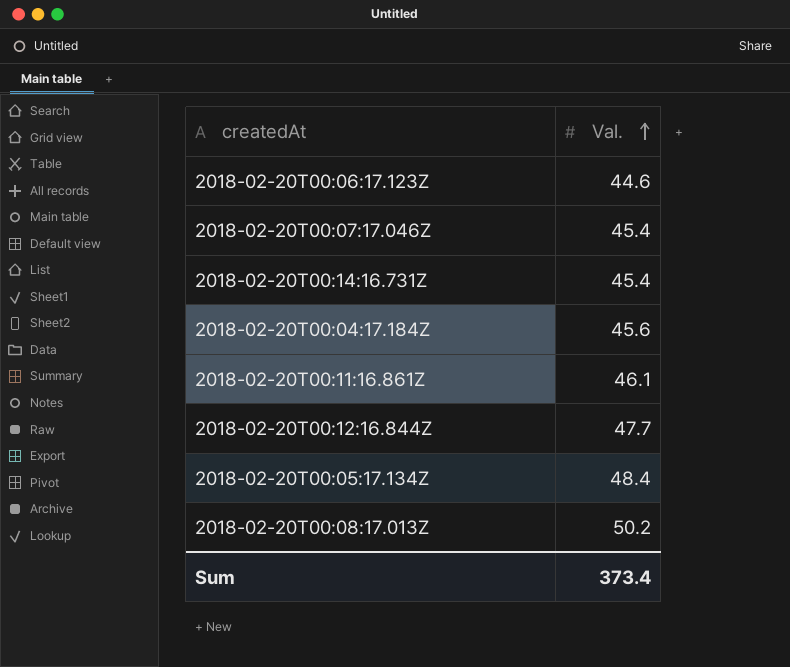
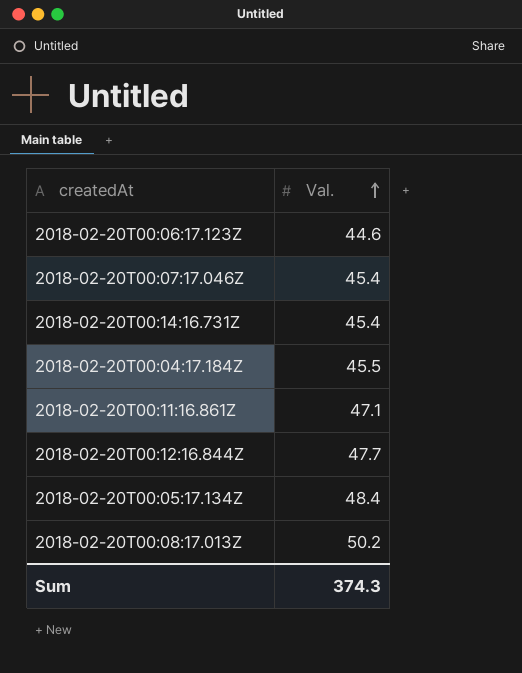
2018-02-20T00:04:17.184Z | Val.: 45.6 -> 45.5
2018-02-20T00:11:16.861Z | Val.: 46.1 -> 47.1
Sum | Val.: 373.4 -> 374.3

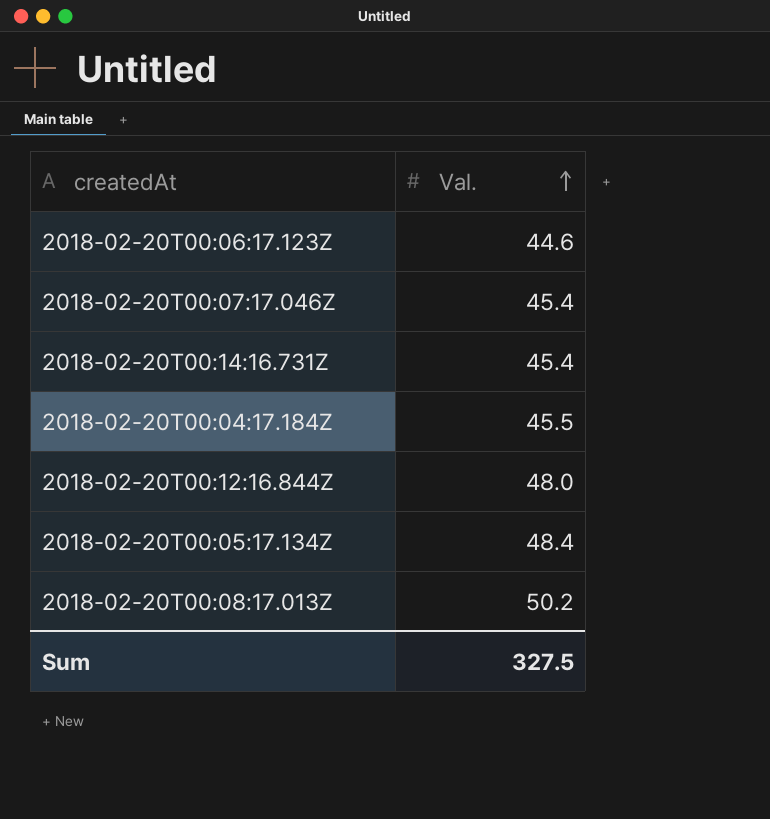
row 2018-02-20T00:11:16.861Z: 47.1 -> none
2018-02-20T00:12:16.844Z | Val.: 47.7 -> 48.0
Sum | Val.: 374.3 -> 327.5

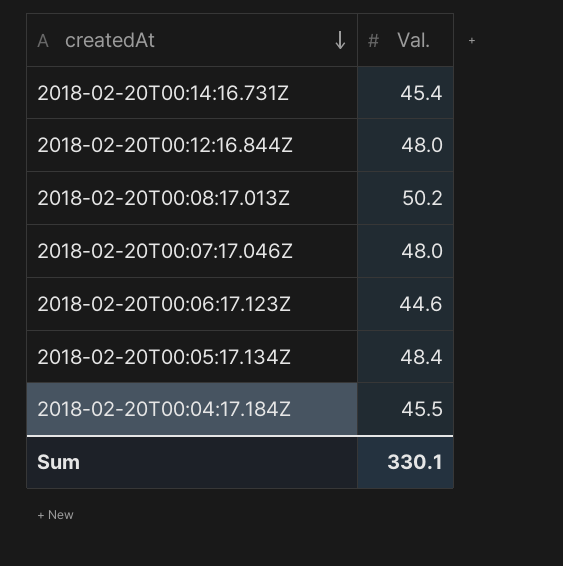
row order: Val. ascending -> createdAt descending
2018-02-20T00:07:17.046Z | Val.: 45.4 -> 48.0
Sum | Val.: 327.5 -> 330.1

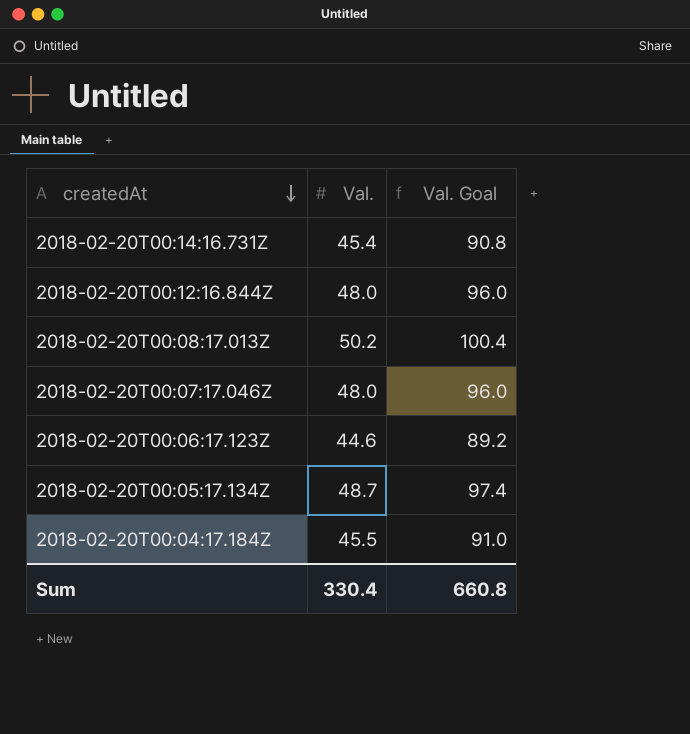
column Val. Goal | formula: none -> [Val.] * 2
2018-02-20T00:05:17.134Z | Val.: 48.4 -> 48.7
Sum | Val.: 330.1 -> 330.4

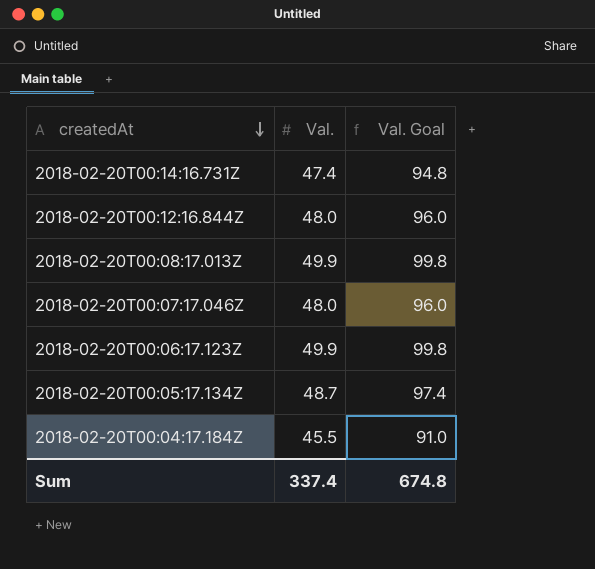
2018-02-20T00:14:16.731Z | Val.: 45.4 -> 47.4
2018-02-20T00:14:16.731Z | Val. Goal: 90.8 -> 94.8
2018-02-20T00:08:17.013Z | Val.: 50.2 -> 49.9
2018-02-20T00:08:17.013Z | Val. Goal: 100.4 -> 99.8
2018-02-20T00:06:17.123Z | Val.: 44.6 -> 49.9
2018-02-20T00:06:17.123Z | Val. Goal: 89.2 -> 99.8
Sum | Val.: 330.4 -> 337.4
Sum | Val. Goal: 660.8 -> 674.8

